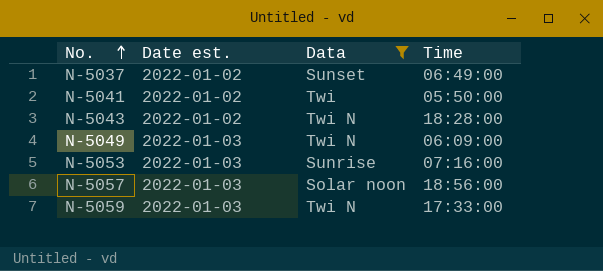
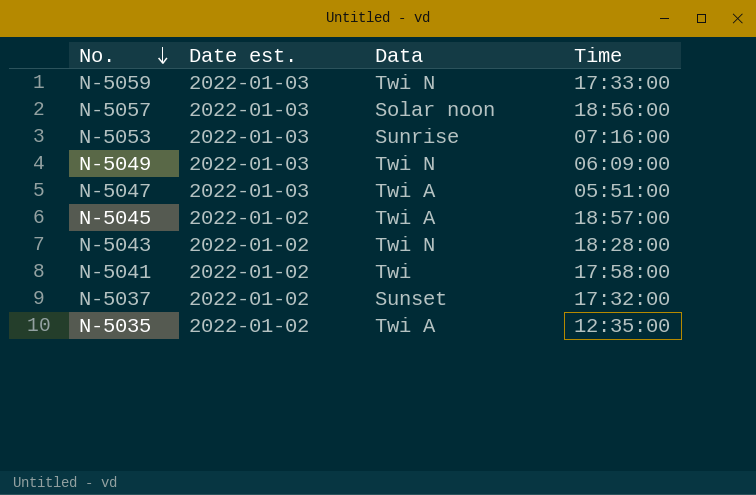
filter: Data != Twi A -> none
row order: No. ascending -> No. descending
N-5041 | Time: 05:50:00 -> 17:58:00
N-5037 | Time: 06:49:00 -> 17:32:00

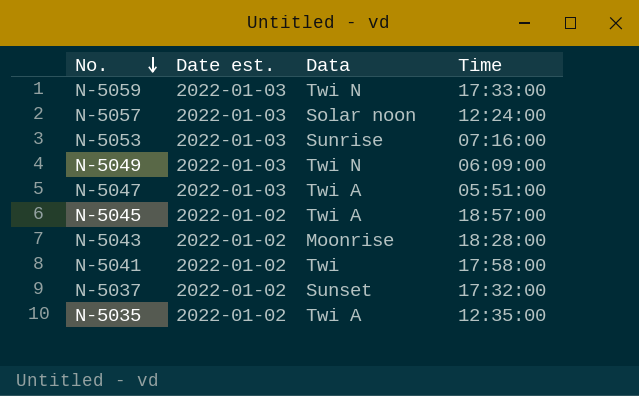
N-5057 | Time: 18:56:00 -> 12:24:00
N-5043 | Data: Twi N -> Moonrise

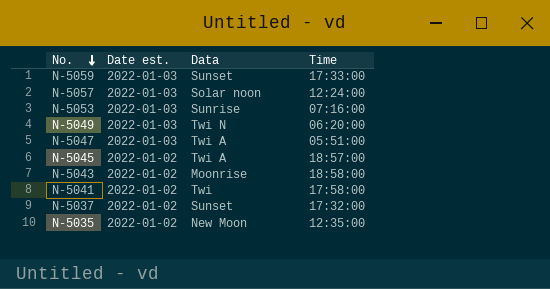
N-5059 | Data: Twi N -> Sunset
N-5049 | Time: 06:09:00 -> 06:20:00
N-5043 | Time: 18:28:00 -> 18:58:00
N-5035 | Data: Twi A -> New Moon

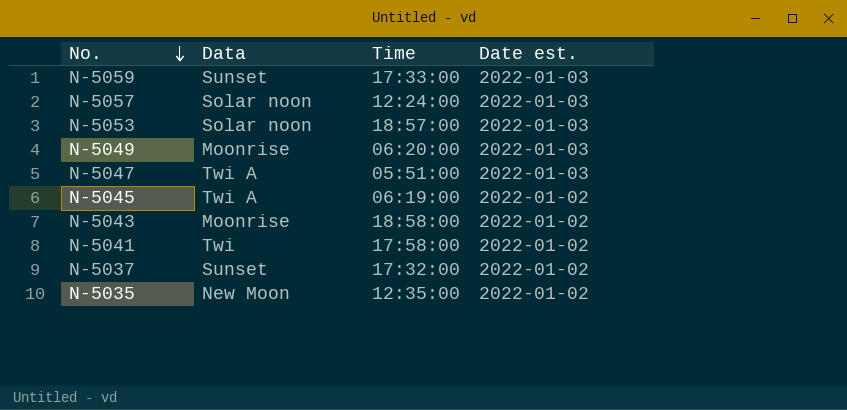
column Date est. | position: 2 -> 4
N-5053 | Data: Sunrise -> Solar noon
N-5053 | Time: 07:16:00 -> 18:57:00
N-5049 | Data: Twi N -> Moonrise
N-5045 | Time: 18:57:00 -> 06:19:00

